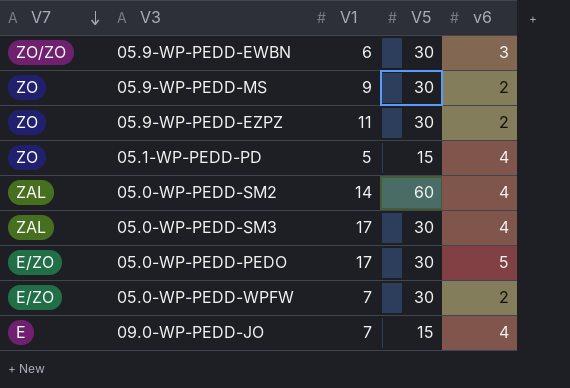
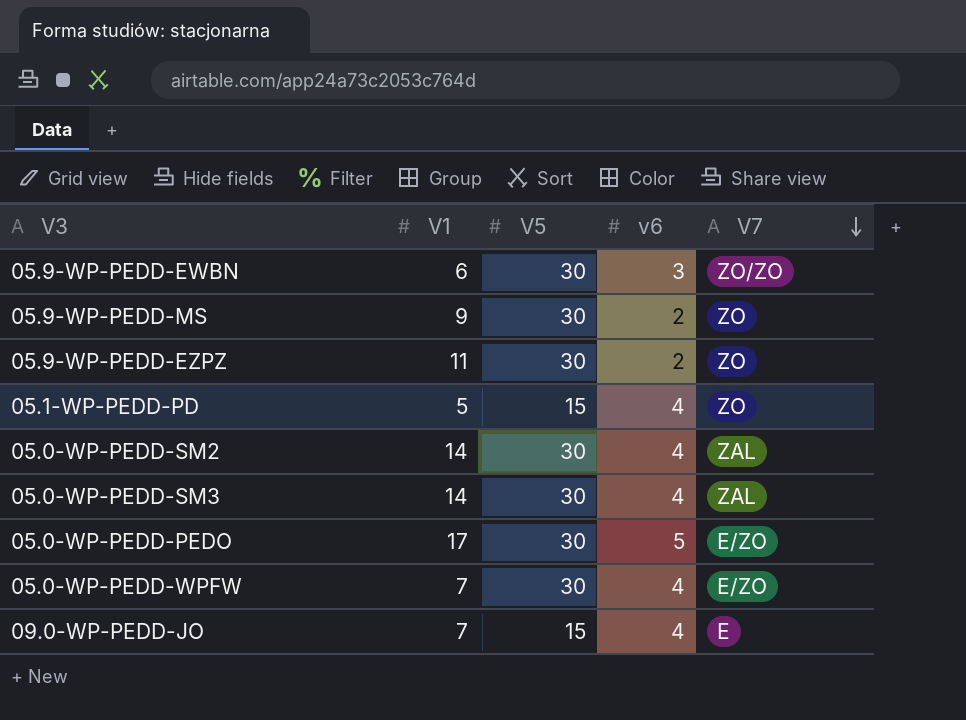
column V7 | position: 1 -> 5
05.0-WP-PEDD-SM2 | V5: 60 -> 30
05.0-WP-PEDD-SM3 | V1: 17 -> 14
05.0-WP-PEDD-WPFW | v6: 2 -> 4

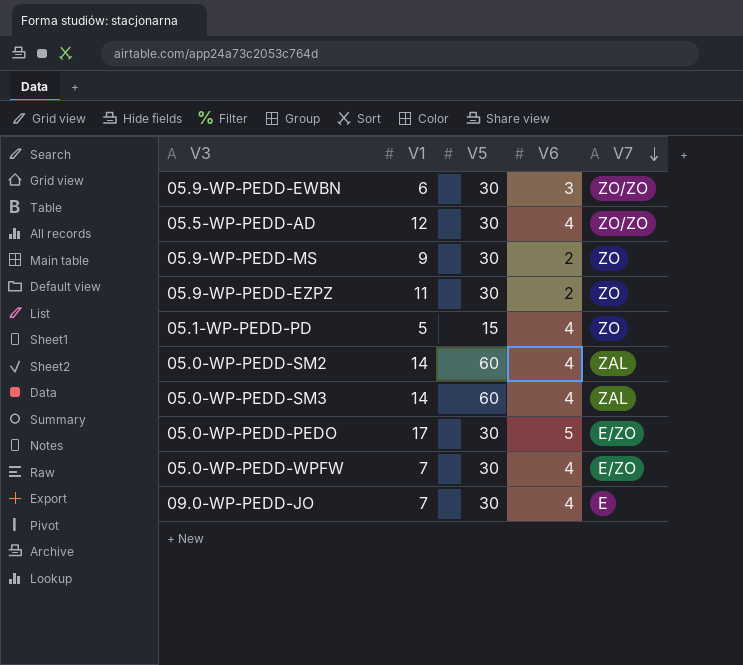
column name: v6 -> V6
row 05.5-WP-PEDD-AD: none -> 12 | 30 | 4 | ZO/ZO
05.0-WP-PEDD-SM2 | V5: 30 -> 60
05.0-WP-PEDD-SM3 | V5: 30 -> 60
09.0-WP-PEDD-JO | V5: 15 -> 30

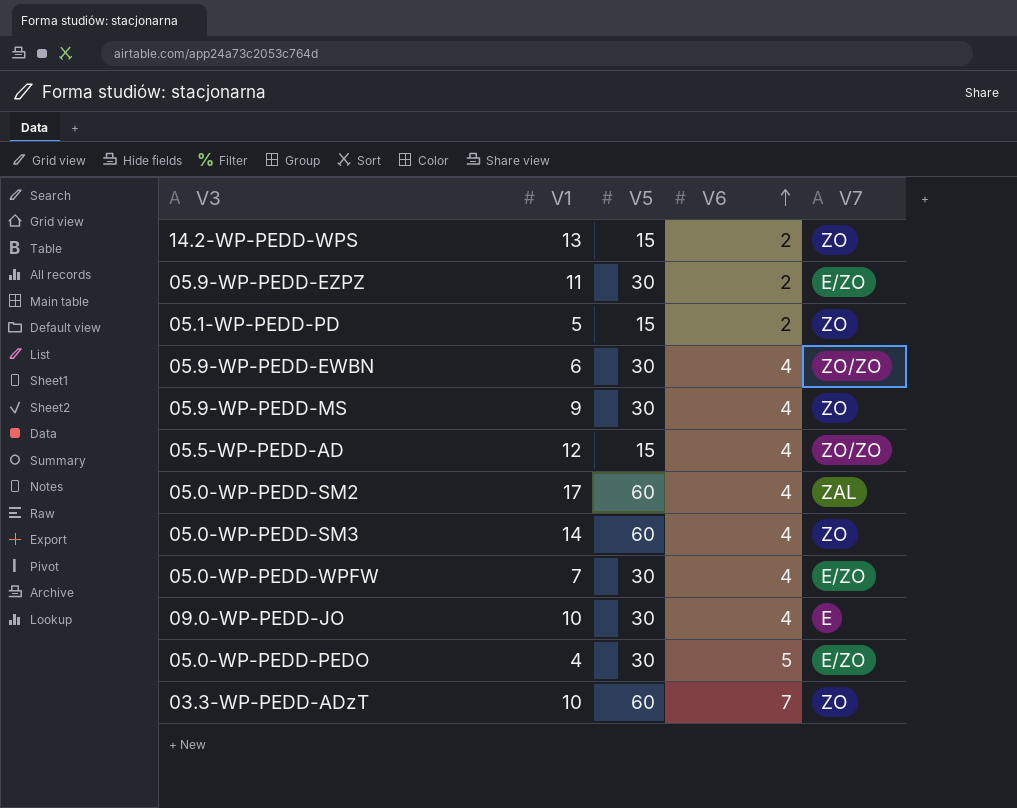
row order: V7 descending -> V6 ascending
row 14.2-WP-PEDD-WPS: none -> 13 | 15 | 2 | ZO
05.9-WP-PEDD-EZPZ | V7: ZO -> E/ZO
05.1-WP-PEDD-PD | V6: 4 -> 2
05.9-WP-PEDD-EWBN | V6: 3 -> 4
05.9-WP-PEDD-MS | V6: 2 -> 4
05.5-WP-PEDD-AD | V5: 30 -> 15
05.0-WP-PEDD-SM2 | V1: 14 -> 17
05.0-WP-PEDD-SM3 | V7: ZAL -> ZO
09.0-WP-PEDD-JO | V1: 7 -> 10
05.0-WP-PEDD-PEDO | V1: 17 -> 4
row 03.3-WP-PEDD-ADzT: none -> 10 | 60 | 7 | ZO

